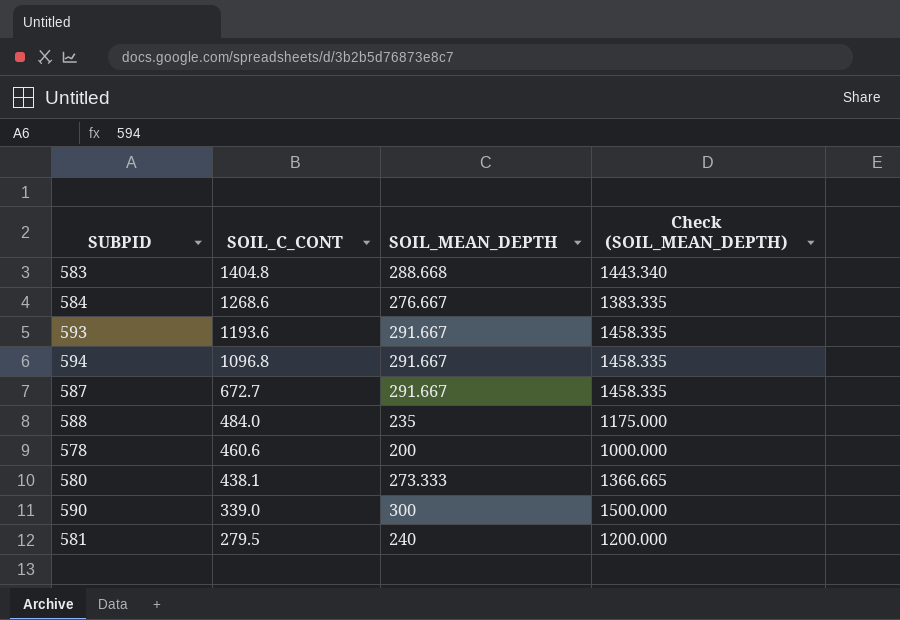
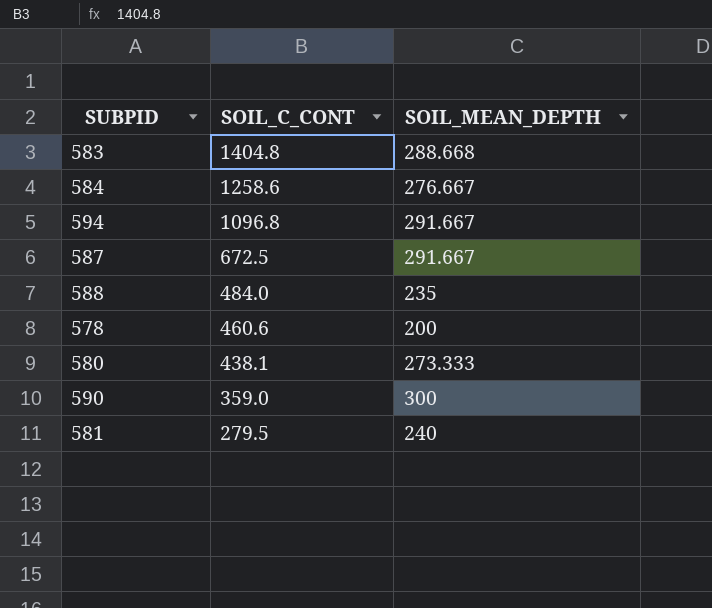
column Check (SOIL_MEAN_DEPTH) | formula: [SOIL_MEAN_DEPTH] * 5 -> none
row 593: 1193.6 | 291.667 | 1458.335 -> none
584 | SOIL_C_CONT: 1268.6 -> 1258.6
587 | SOIL_C_CONT: 672.7 -> 672.5
590 | SOIL_C_CONT: 339.0 -> 359.0

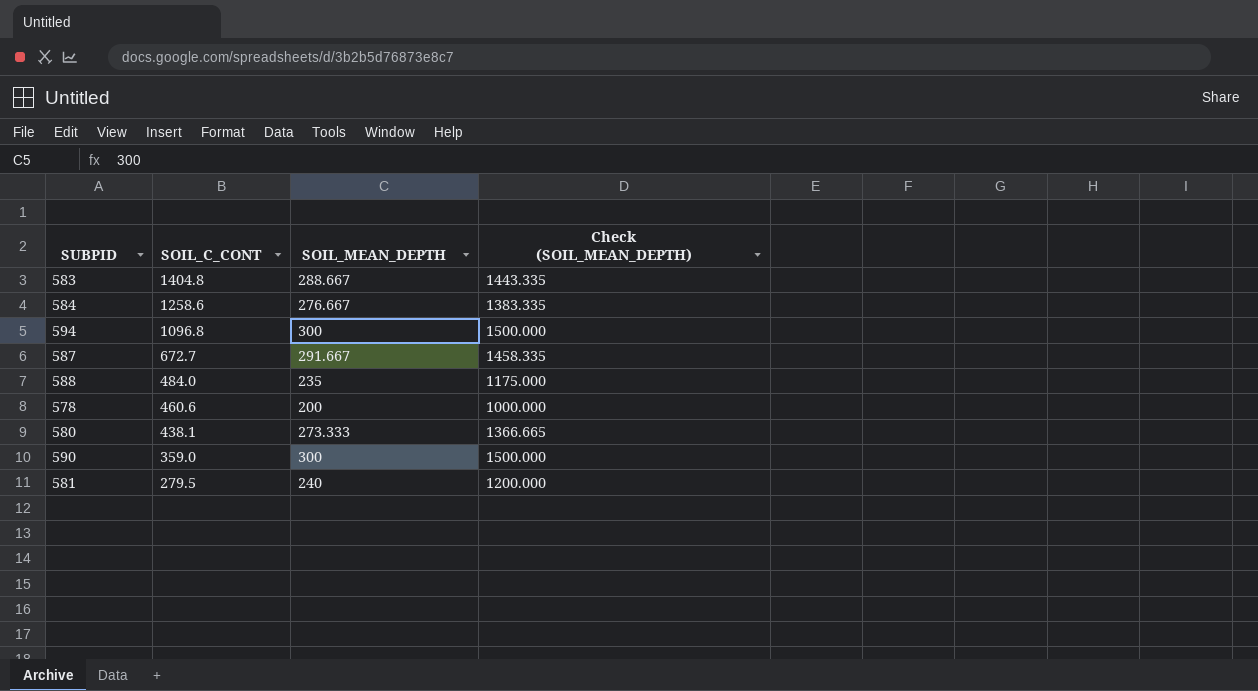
column Check (SOIL_MEAN_DEPTH) | formula: none -> [SOIL_MEAN_DEPTH] * 5
583 | SOIL_MEAN_DEPTH: 288.668 -> 288.667
594 | SOIL_MEAN_DEPTH: 291.667 -> 300
587 | SOIL_C_CONT: 672.5 -> 672.7

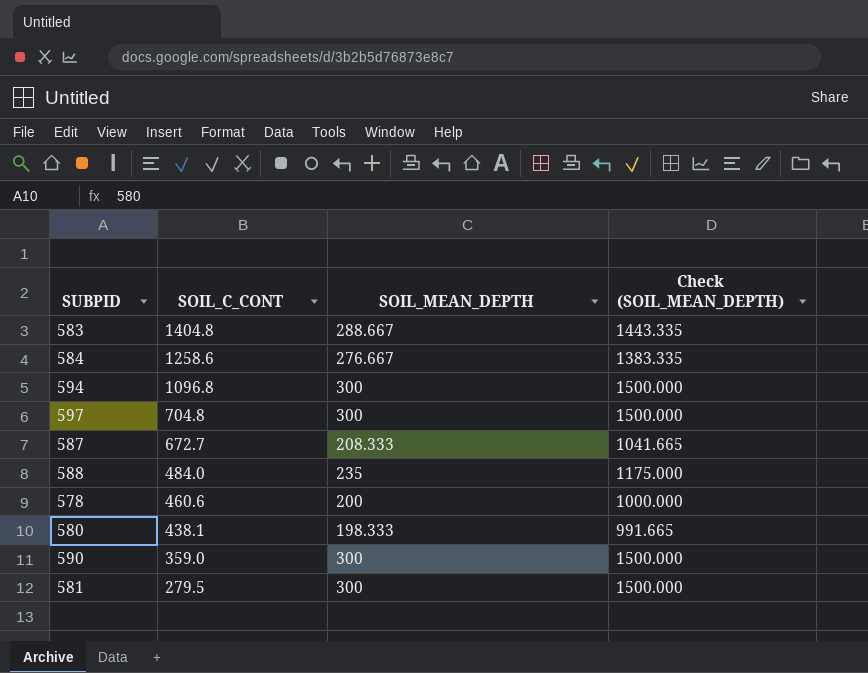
row 597: none -> 704.8 | 300 | 1500.000
587 | SOIL_MEAN_DEPTH: 291.667 -> 208.333
587 | Check (SOIL_MEAN_DEPTH): 1458.335 -> 1041.665
580 | SOIL_MEAN_DEPTH: 273.333 -> 198.333
580 | Check (SOIL_MEAN_DEPTH): 1366.665 -> 991.665
581 | SOIL_MEAN_DEPTH: 240 -> 300
581 | Check (SOIL_MEAN_DEPTH): 1200.000 -> 1500.000

